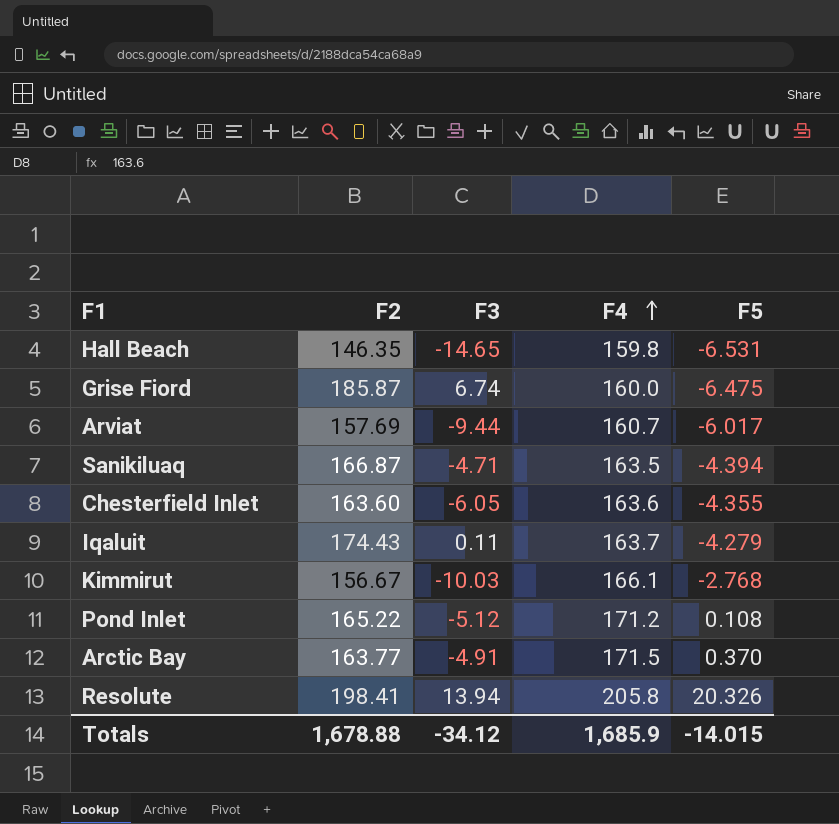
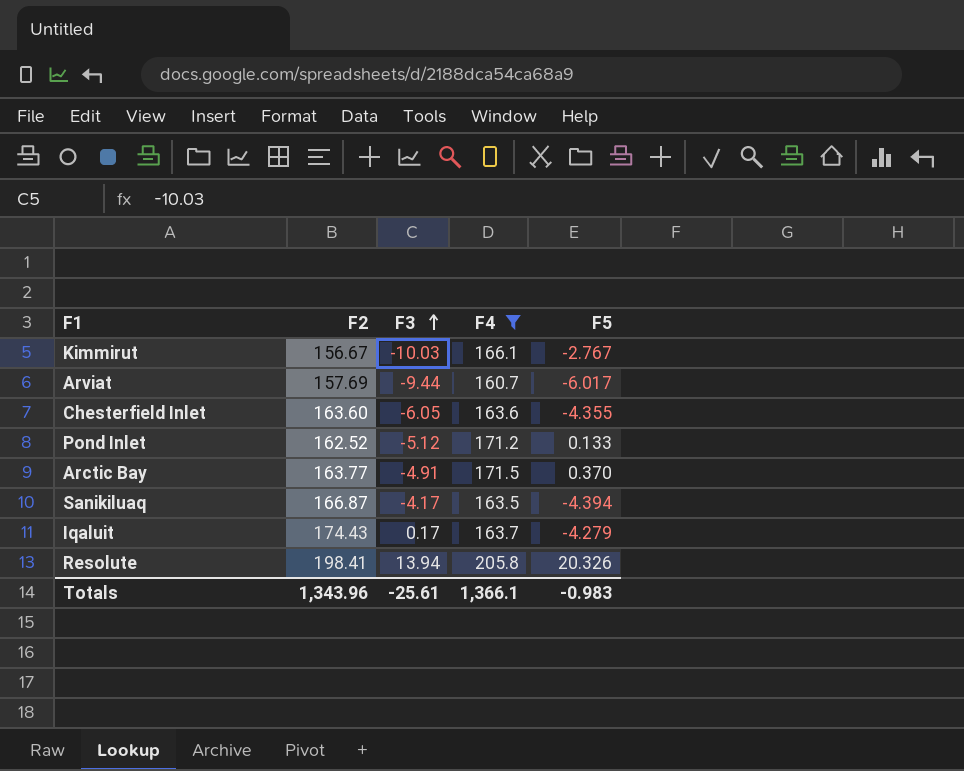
filter: none -> F4 >= 160.7
row order: F4 ascending -> F3 ascending
Kimmirut | F5: -2.768 -> -2.767
Pond Inlet | F2: 165.22 -> 162.52
Pond Inlet | F5: 0.108 -> 0.133
Sanikiluaq | F3: -4.71 -> -4.17
Iqaluit | F3: 0.11 -> 0.17
Totals | F2: 1,678.88 -> 1,343.96
Totals | F3: -34.12 -> -25.61
Totals | F4: 1,685.9 -> 1,366.1
Totals | F5: -14.015 -> -0.983

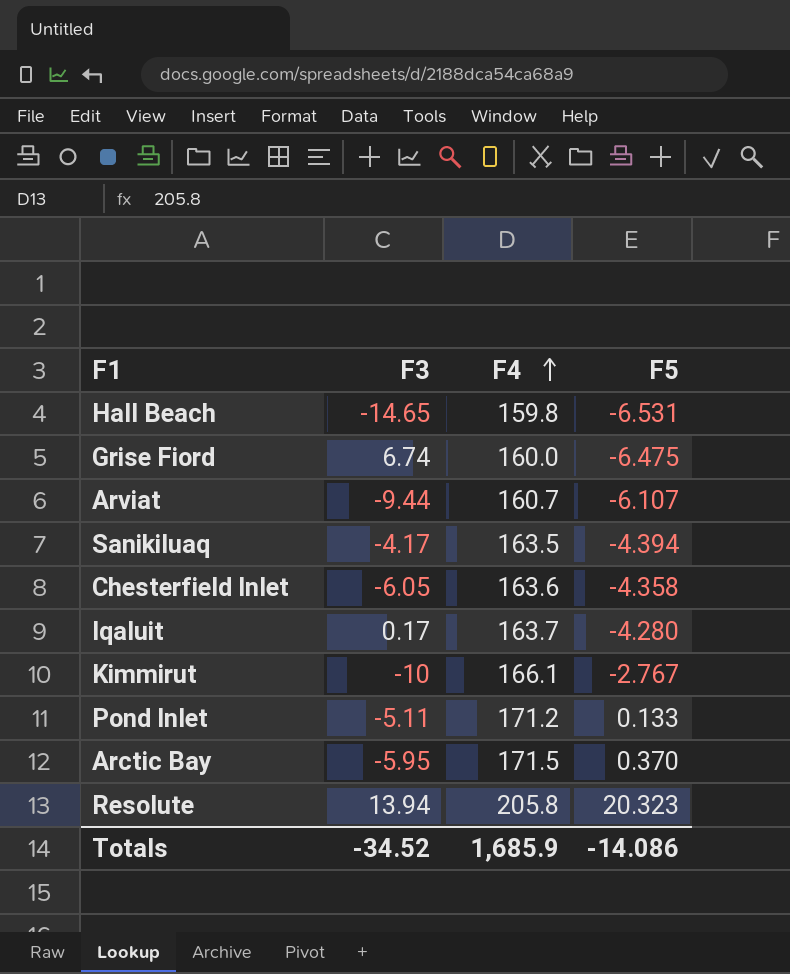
filter: F4 >= 160.7 -> none
row order: F3 ascending -> F4 ascending
column F2 | position: 2 -> none
Arviat | F5: -6.017 -> -6.107
Chesterfield Inlet | F5: -4.355 -> -4.358
Iqaluit | F5: -4.279 -> -4.280
Kimmirut | F3: -10.03 -> -10
Pond Inlet | F3: -5.12 -> -5.11
Arctic Bay | F3: -4.91 -> -5.95
Resolute | F5: 20.326 -> 20.323
Totals | F3: -25.61 -> -34.52
Totals | F4: 1,366.1 -> 1,685.9
Totals | F5: -0.983 -> -14.086

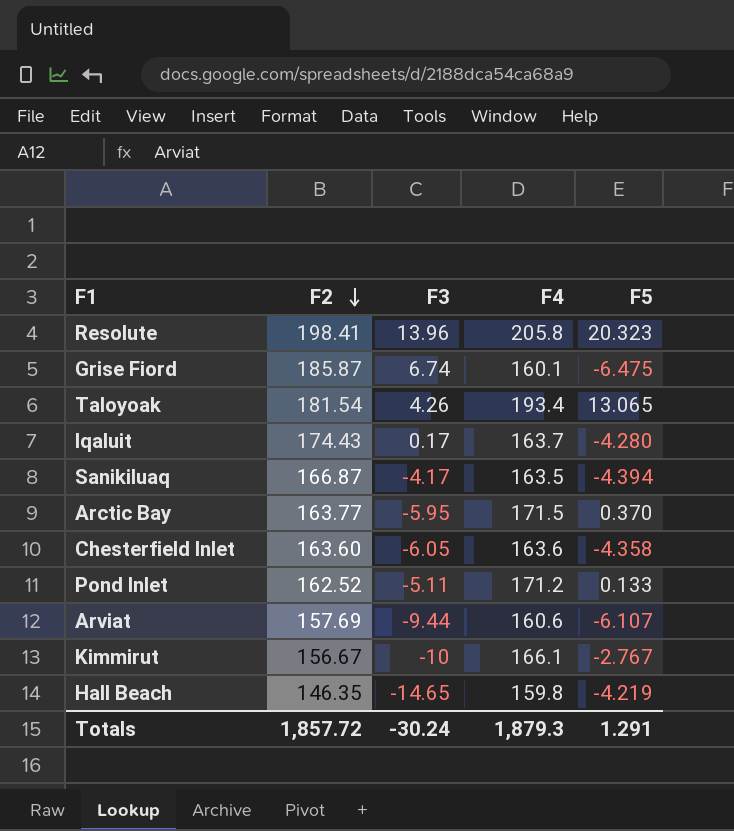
row order: F4 ascending -> F2 descending
column F2 | position: none -> 2
Resolute | F3: 13.94 -> 13.96
Grise Fiord | F4: 160.0 -> 160.1
row Taloyoak: none -> 181.54 | 4.26 | 193.4 | 13.065
Arviat | F4: 160.7 -> 160.6
Hall Beach | F5: -6.531 -> -4.219
Totals | F3: -34.52 -> -30.24
Totals | F4: 1,685.9 -> 1,879.3
Totals | F5: -14.086 -> 1.291

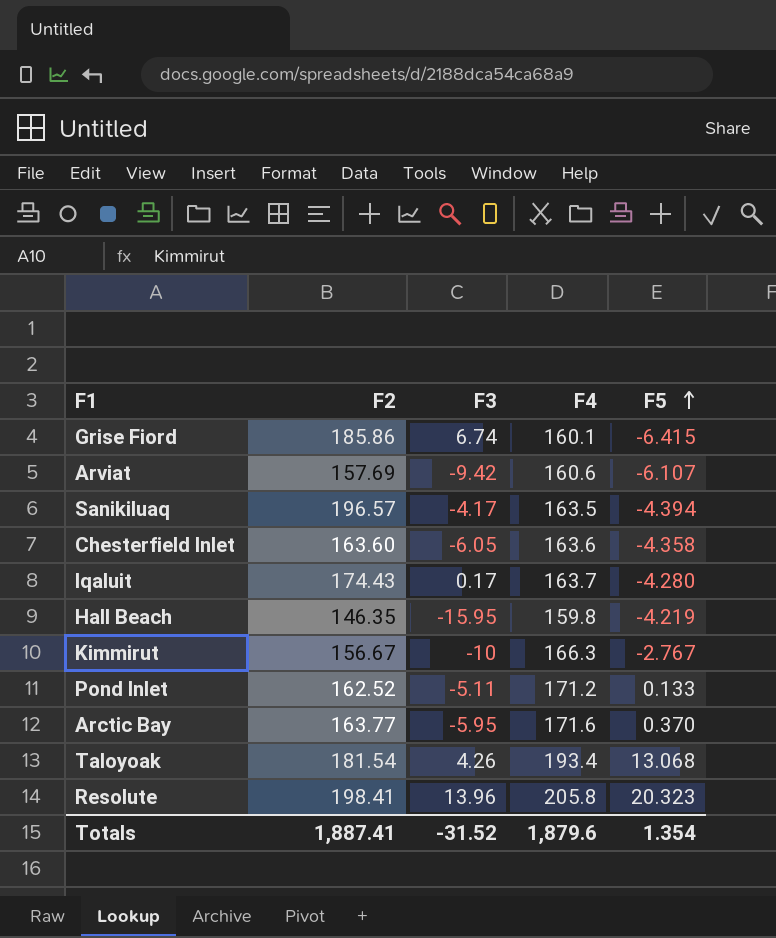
row order: F2 descending -> F5 ascending
Grise Fiord | F2: 185.87 -> 185.86
Grise Fiord | F5: -6.475 -> -6.415
Arviat | F3: -9.44 -> -9.42
Sanikiluaq | F2: 166.87 -> 196.57
Hall Beach | F3: -14.65 -> -15.95
Kimmirut | F4: 166.1 -> 166.3
Arctic Bay | F4: 171.5 -> 171.6
Taloyoak | F5: 13.065 -> 13.068
Totals | F2: 1,857.72 -> 1,887.41
Totals | F3: -30.24 -> -31.52
Totals | F4: 1,879.3 -> 1,879.6
Totals | F5: 1.291 -> 1.354

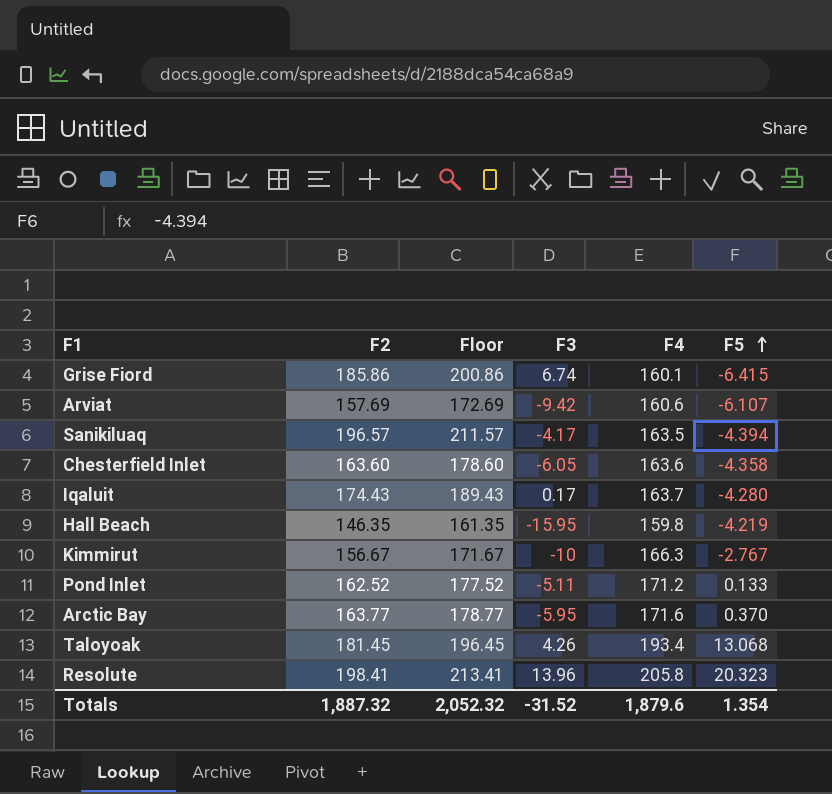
column Floor | formula: none -> [F2] + 15
Taloyoak | F2: 181.54 -> 181.45
Totals | F2: 1,887.41 -> 1,887.32

